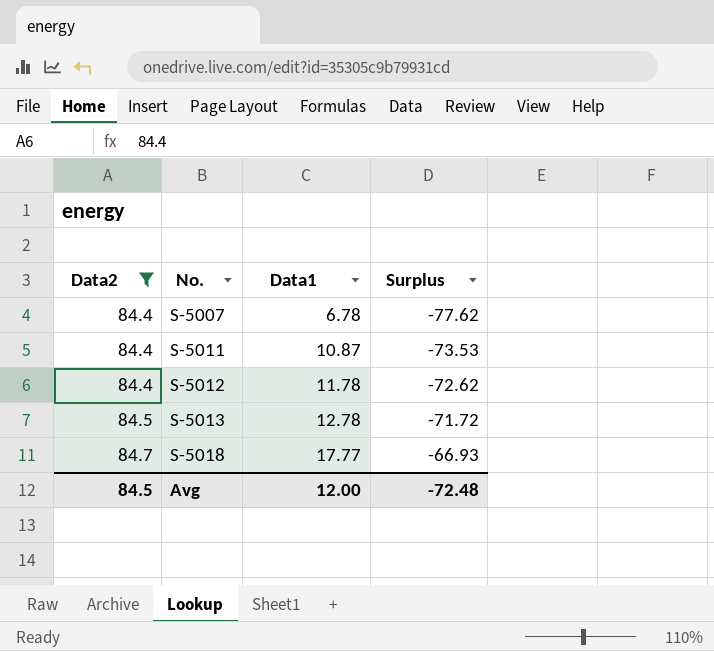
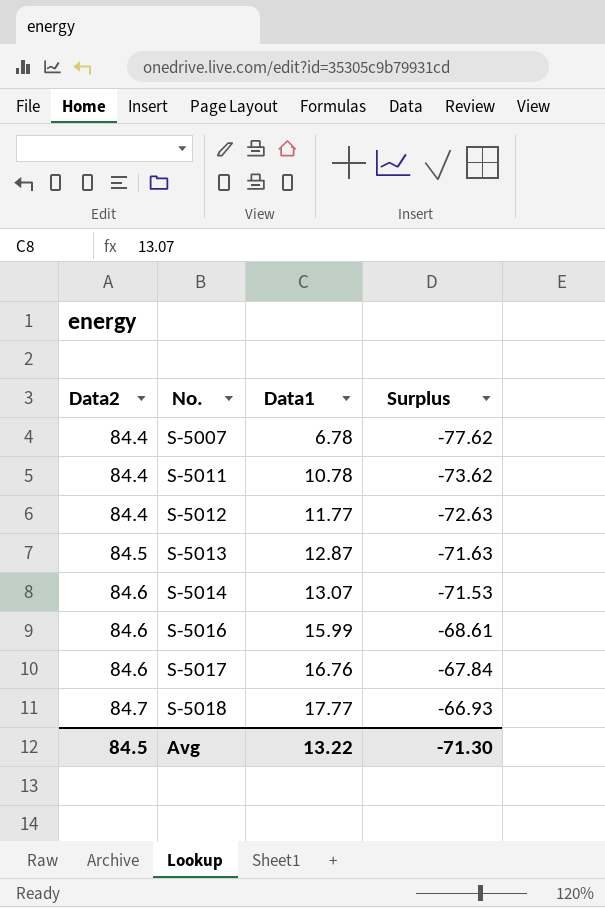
filter: Data2 != 84.6 -> none
S-5011 | Data1: 10.87 -> 10.78
S-5011 | Surplus: -73.53 -> -73.62
S-5012 | Data1: 11.78 -> 11.77
S-5012 | Surplus: -72.62 -> -72.63
S-5013 | Data1: 12.78 -> 12.87
S-5013 | Surplus: -71.72 -> -71.63
Avg | Data1: 12.00 -> 13.22
Avg | Surplus: -72.48 -> -71.30

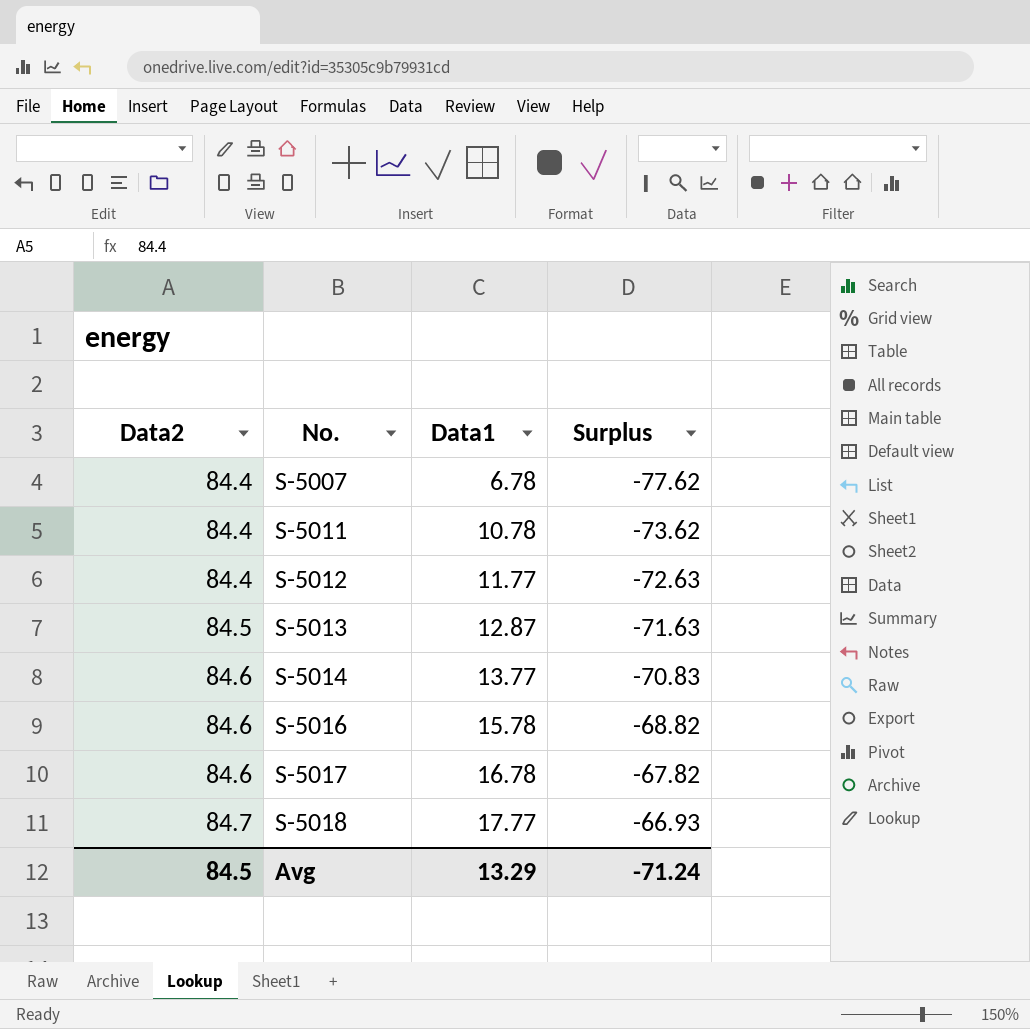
S-5014 | Data1: 13.07 -> 13.77
S-5014 | Surplus: -71.53 -> -70.83
S-5016 | Data1: 15.99 -> 15.78
S-5016 | Surplus: -68.61 -> -68.82
S-5017 | Data1: 16.76 -> 16.78
S-5017 | Surplus: -67.84 -> -67.82
Avg | Data1: 13.22 -> 13.29
Avg | Surplus: -71.30 -> -71.24

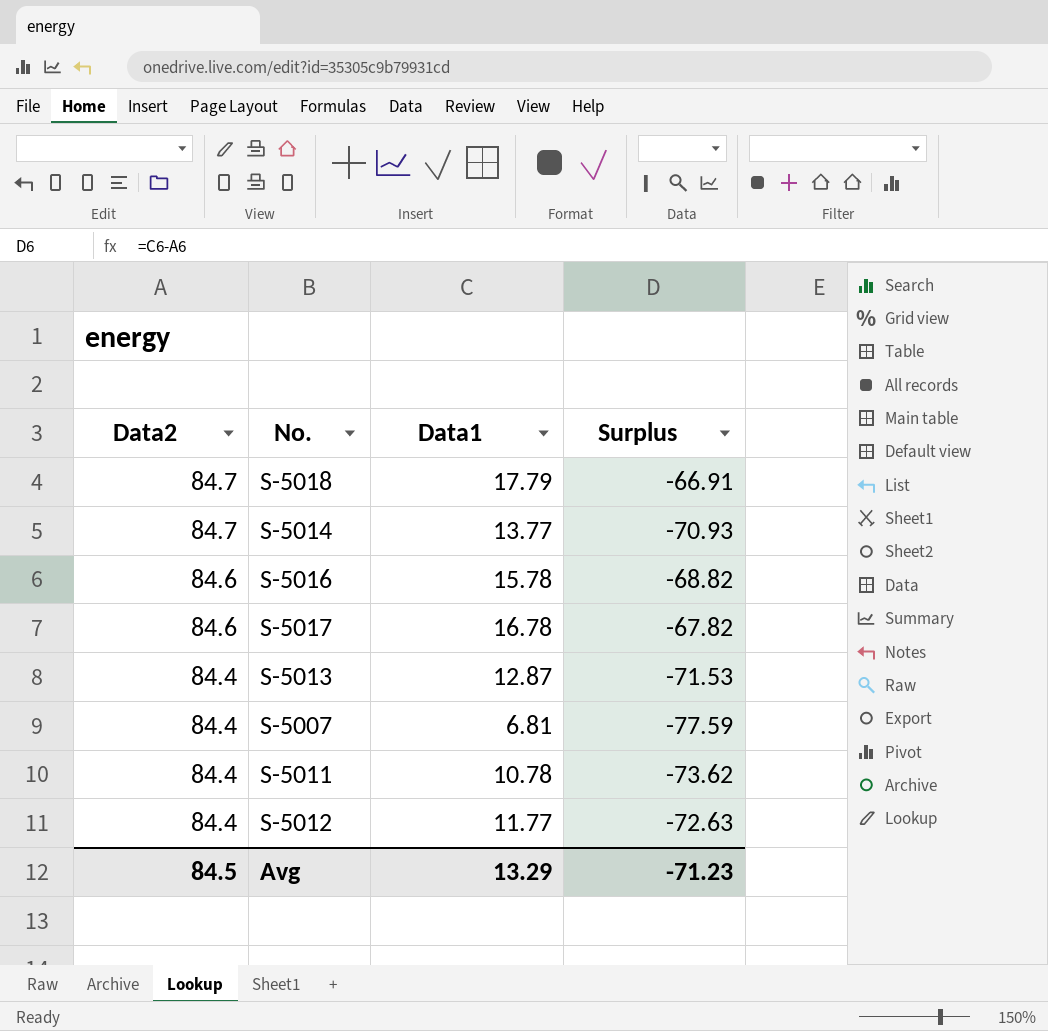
row order: Data2 ascending -> Data2 descending
S-5018 | Data1: 17.77 -> 17.79
S-5018 | Surplus: -66.93 -> -66.91
S-5014 | Data2: 84.6 -> 84.7
S-5014 | Surplus: -70.83 -> -70.93
S-5013 | Data2: 84.5 -> 84.4
S-5013 | Surplus: -71.63 -> -71.53
S-5007 | Data1: 6.78 -> 6.81
S-5007 | Surplus: -77.62 -> -77.59
Avg | Surplus: -71.24 -> -71.23

